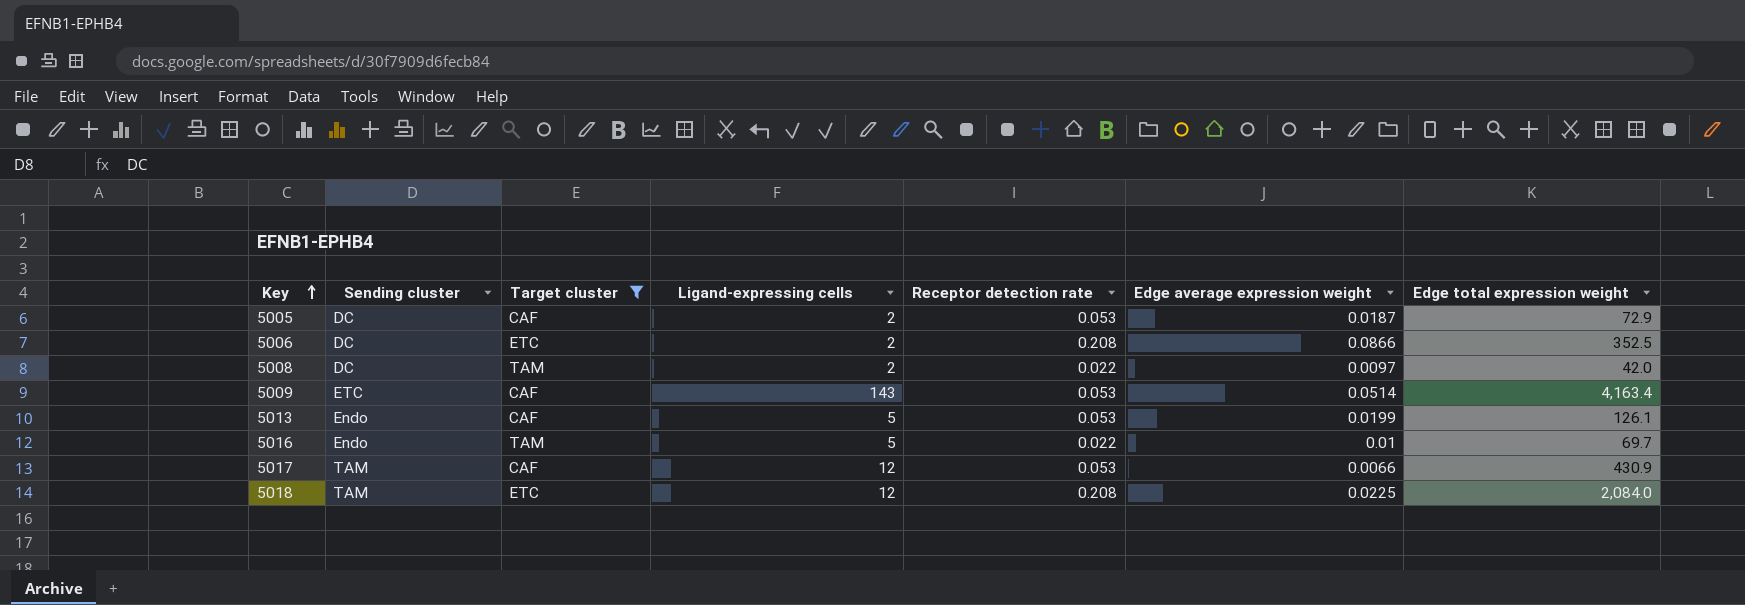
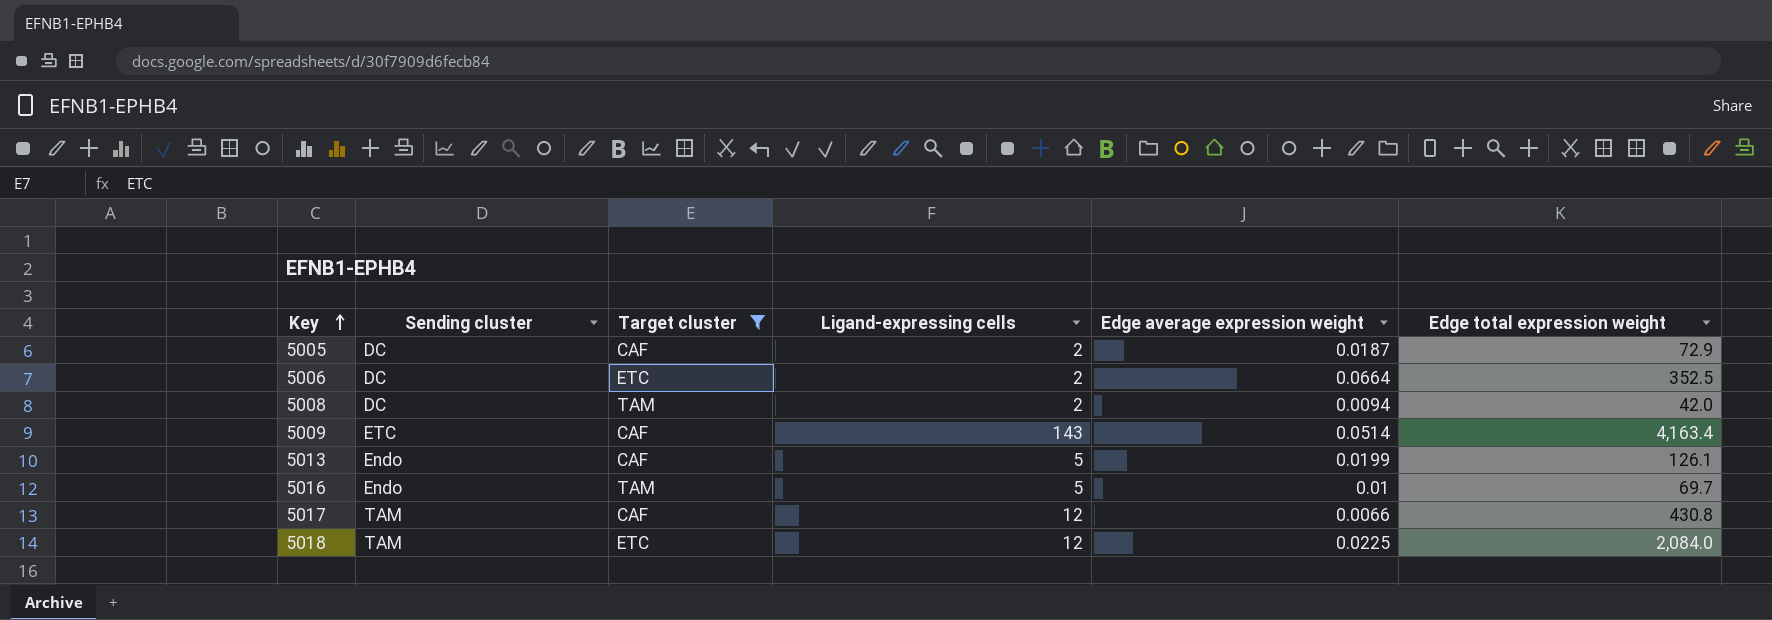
column Receptor detection rate | position: 5 -> none
5006 | Edge average expression weight: 0.0866 -> 0.0664
5008 | Edge average expression weight: 0.0097 -> 0.0094
5017 | Edge total expression weight: 430.9 -> 430.8

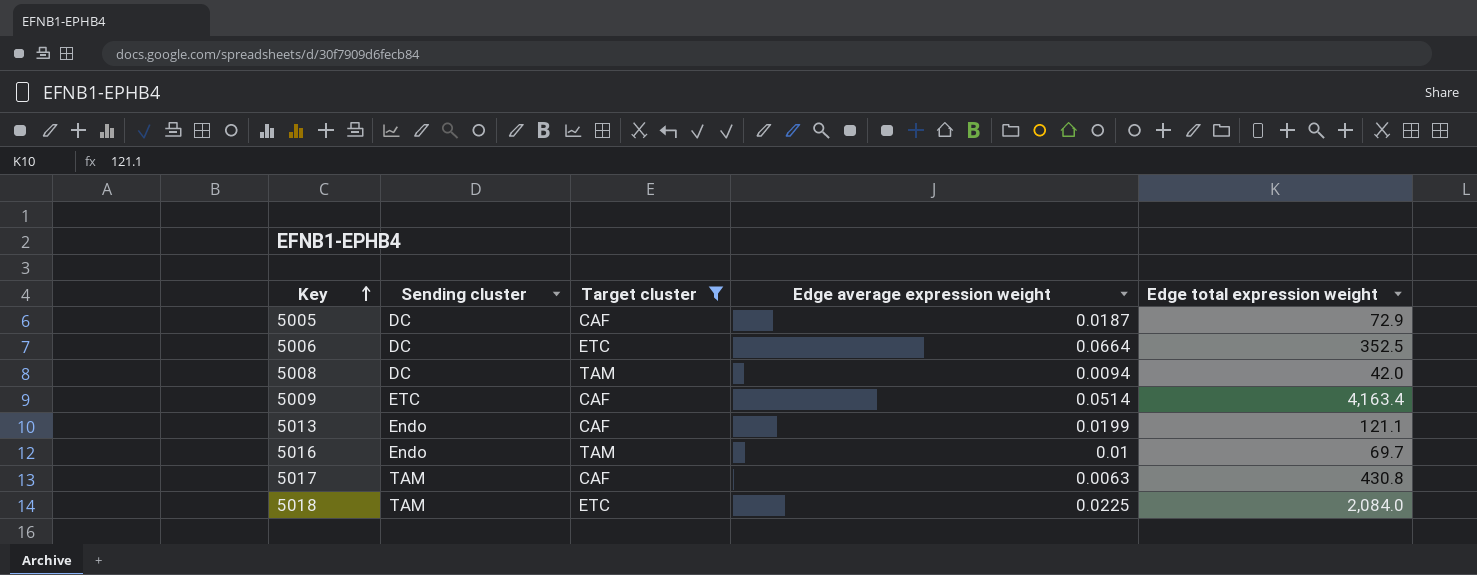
column Ligand-expressing cells | position: 4 -> none
5013 | Edge total expression weight: 126.1 -> 121.1
5017 | Edge average expression weight: 0.0066 -> 0.0063

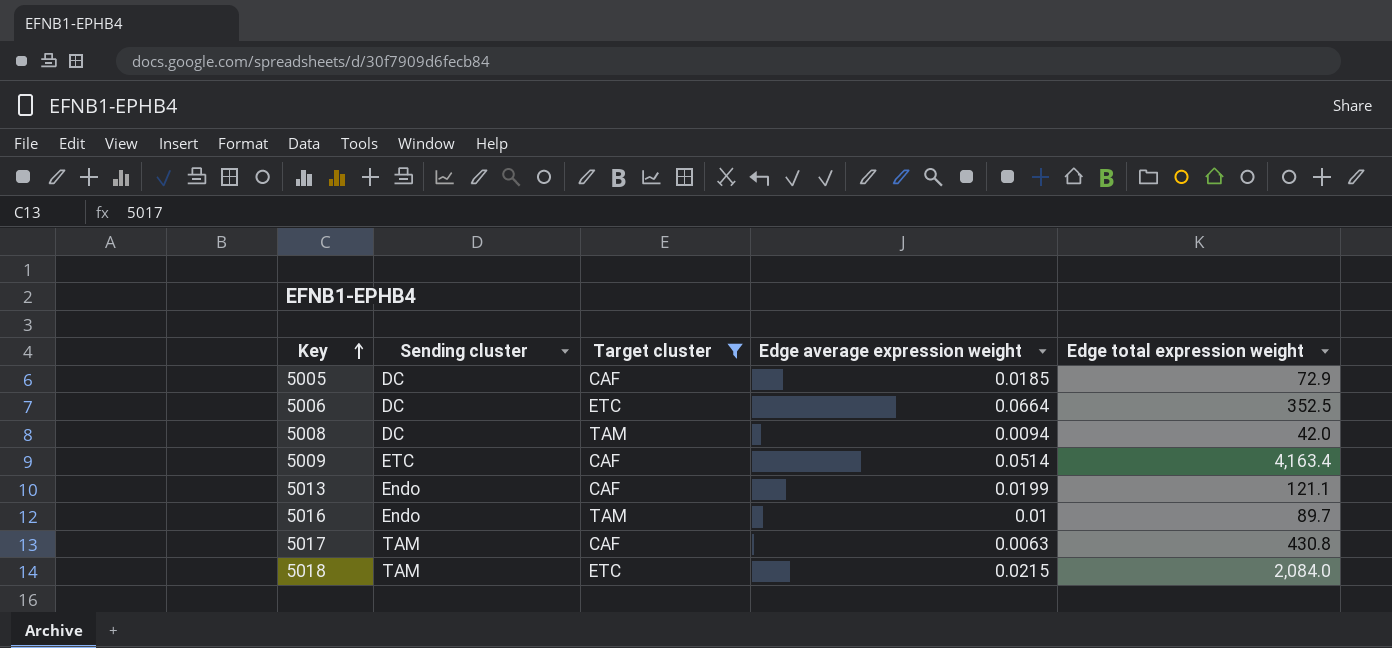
5005 | Edge average expression weight: 0.0187 -> 0.0185
5016 | Edge total expression weight: 69.7 -> 89.7
5018 | Edge average expression weight: 0.0225 -> 0.0215

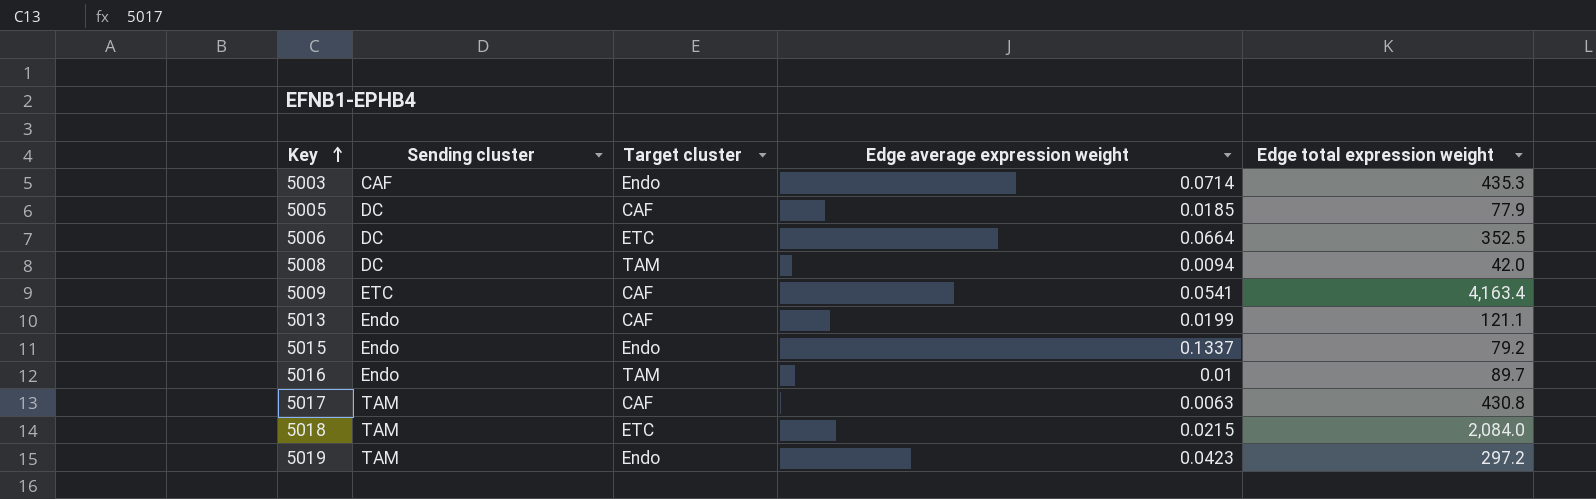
filter: Target cluster != Endo -> none
5005 | Edge total expression weight: 72.9 -> 77.9
5009 | Edge average expression weight: 0.0514 -> 0.0541

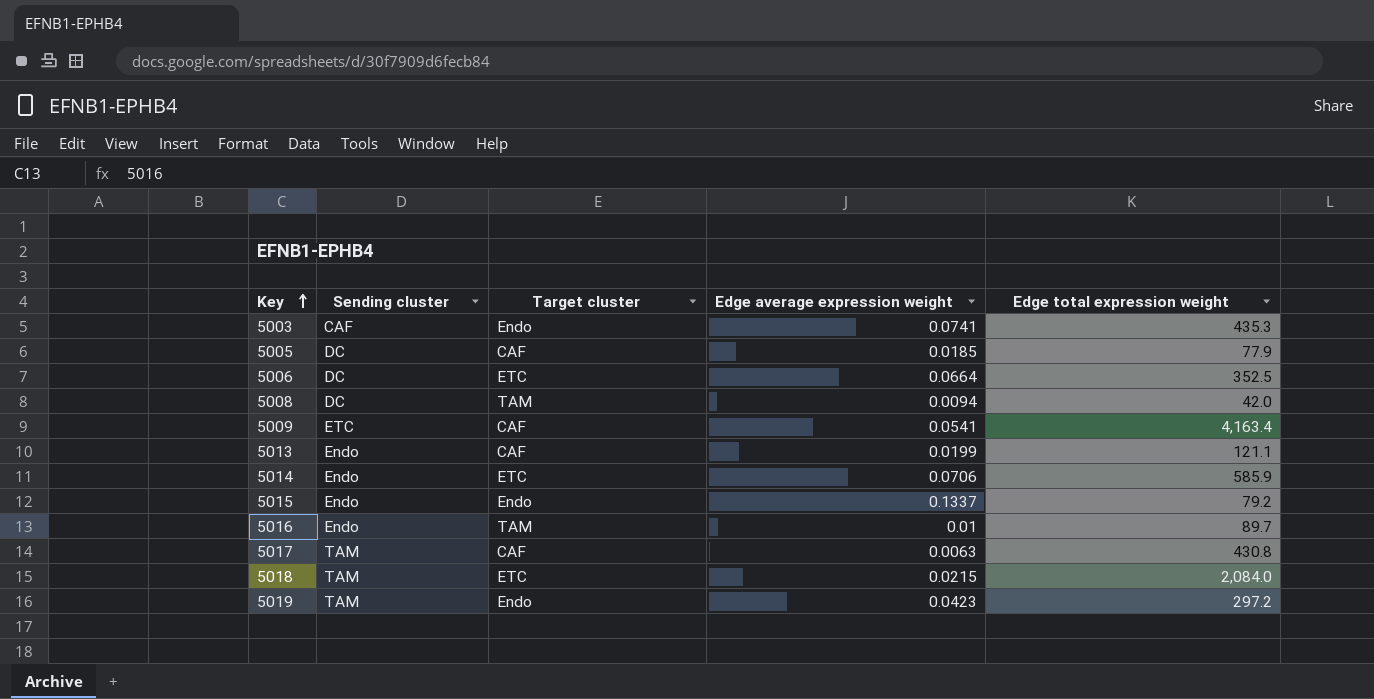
5003 | Edge average expression weight: 0.0714 -> 0.0741
row 5014: none -> Endo | ETC | 0.0706 | 585.9

